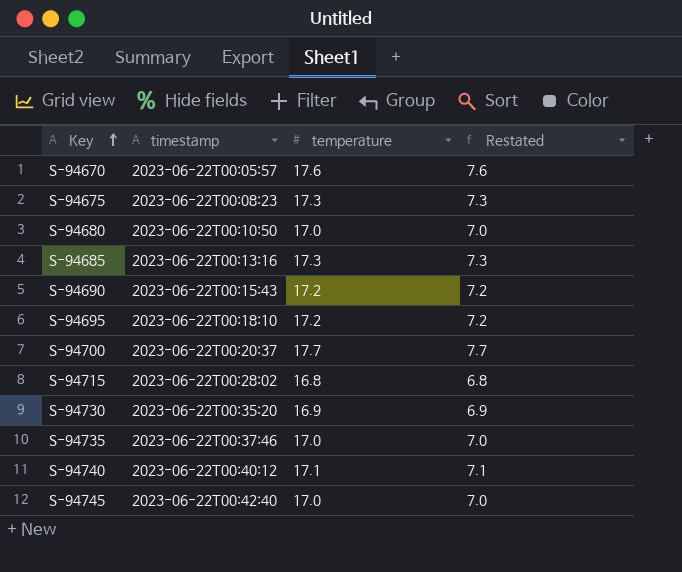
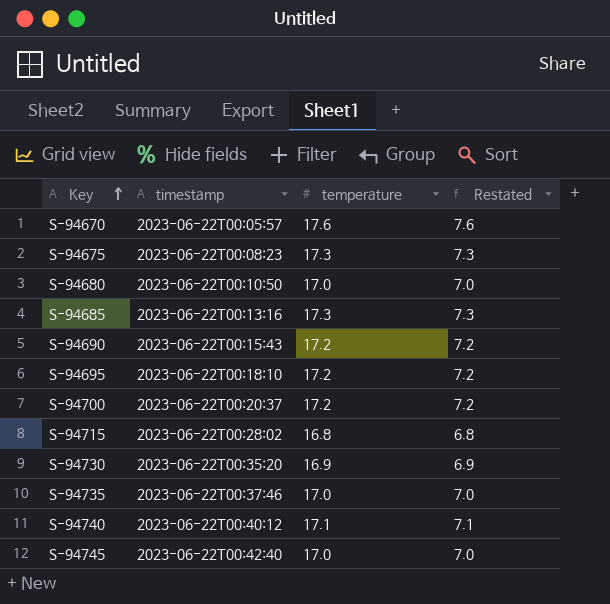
S-94700 | temperature: 17.7 -> 17.2
S-94700 | Restated: 7.7 -> 7.2

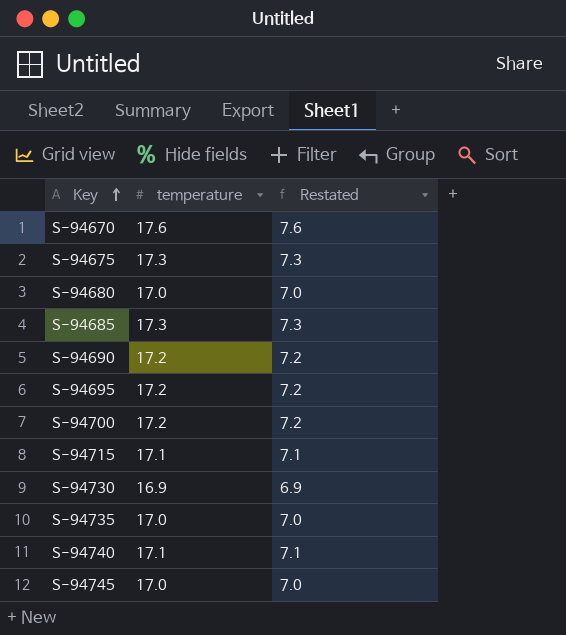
column timestamp | position: 2 -> none
S-94715 | temperature: 16.8 -> 17.1
S-94715 | Restated: 6.8 -> 7.1

